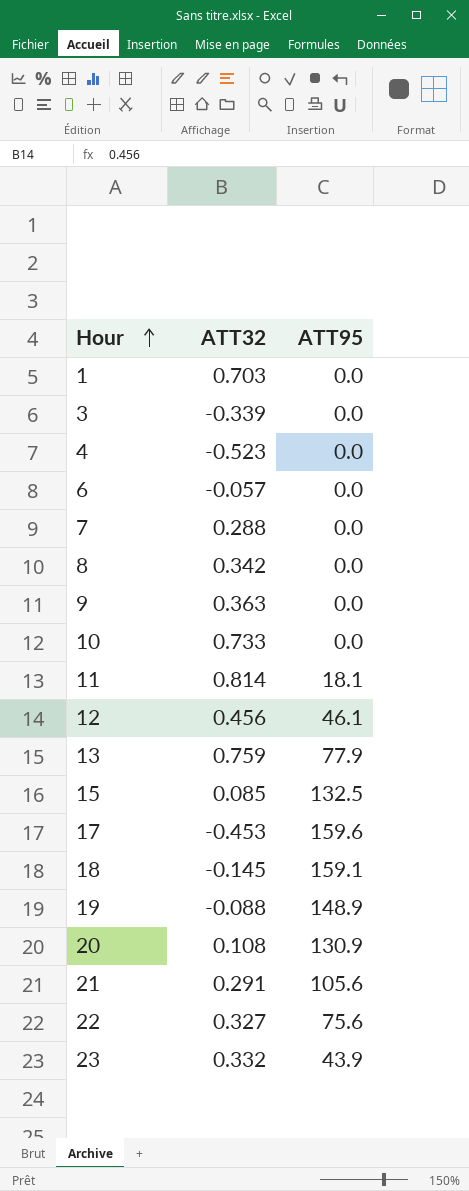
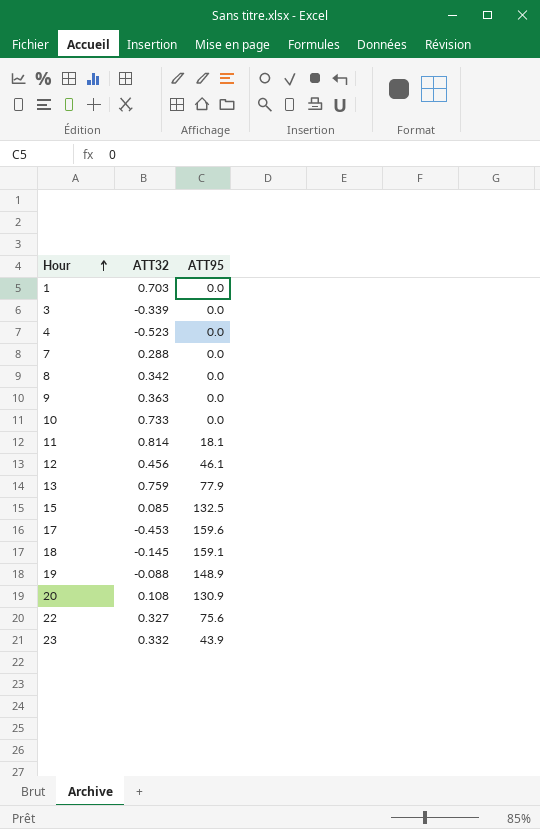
row 6: -0.057 | 0.0 -> none
row 21: 0.291 | 105.6 -> none

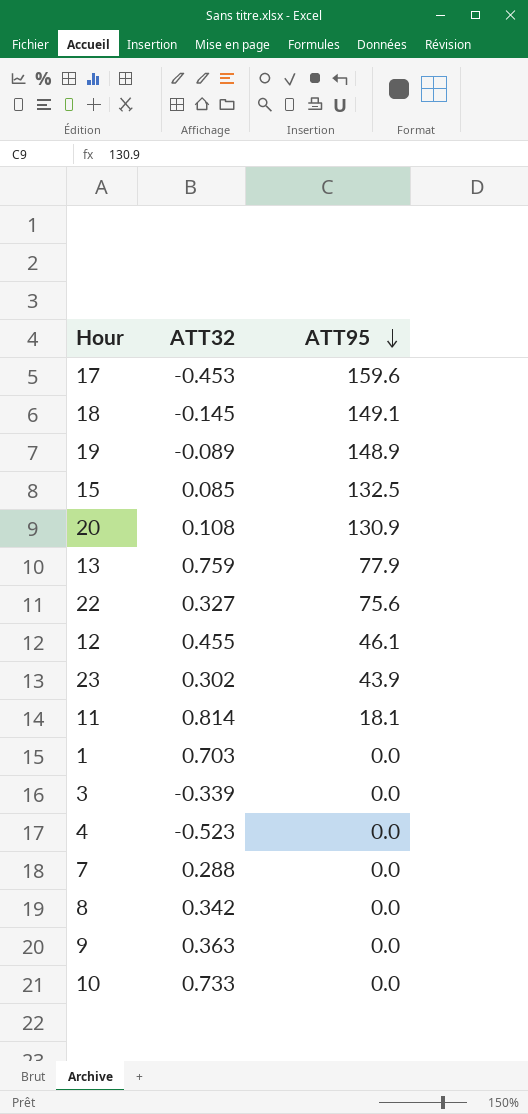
row order: Hour ascending -> ATT95 descending
18 | ATT95: 159.1 -> 149.1
19 | ATT32: -0.088 -> -0.089
12 | ATT32: 0.456 -> 0.455
23 | ATT32: 0.332 -> 0.302

